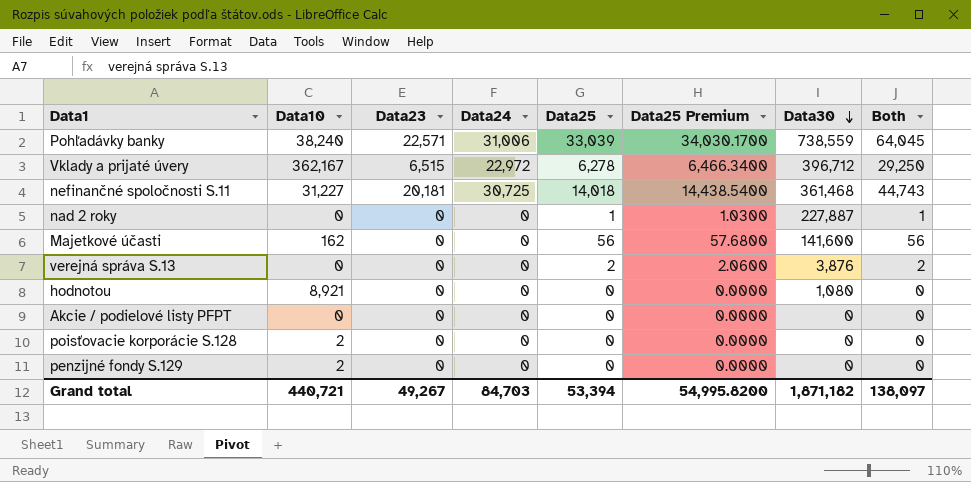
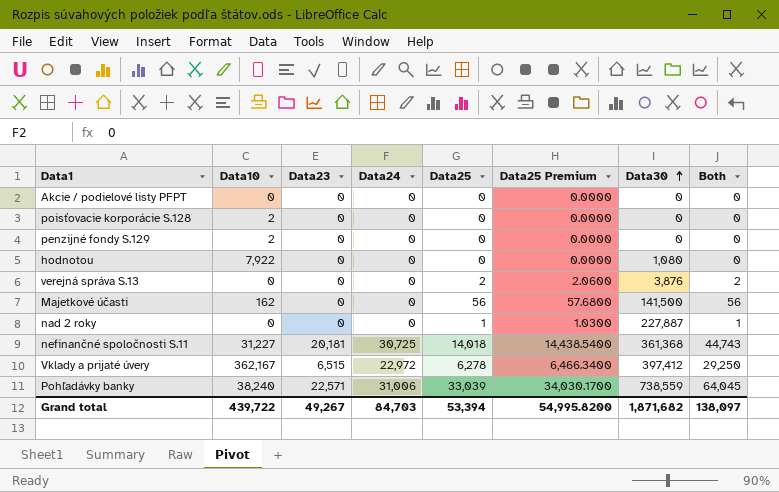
row order: Data30 descending -> Data30 ascending
hodnotou | Data10: 8,921 -> 7,922
Majetkové účasti | Data30: 141,600 -> 141,500
nefinančné spoločnosti S.11 | Data30: 361,468 -> 361,368
Vklady a prijaté úvery | Data30: 396,712 -> 397,412
Grand total | Data10: 440,721 -> 439,722
Grand total | Data30: 1,871,182 -> 1,871,682

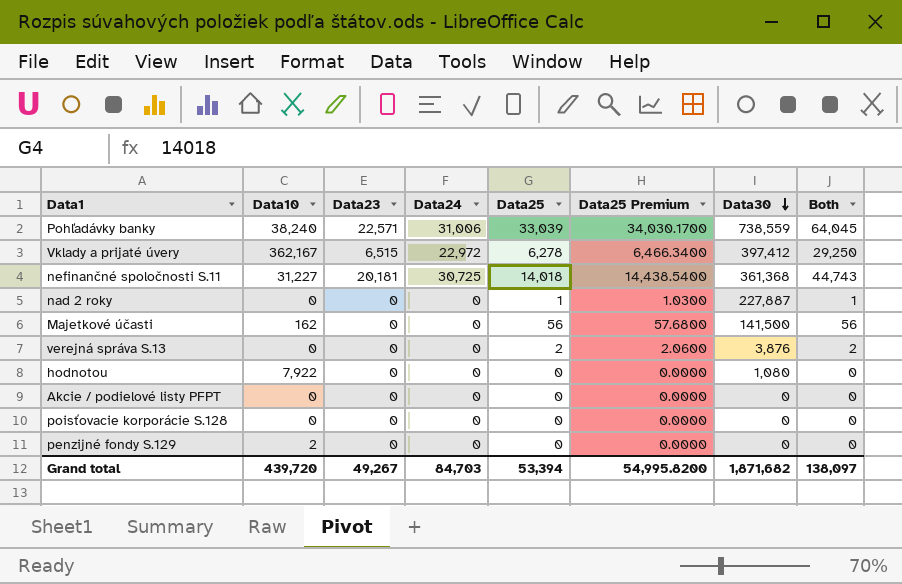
row order: Data30 ascending -> Data30 descending
poisťovacie korporácie S.128 | Data10: 2 -> 0
Grand total | Data10: 439,722 -> 439,720

